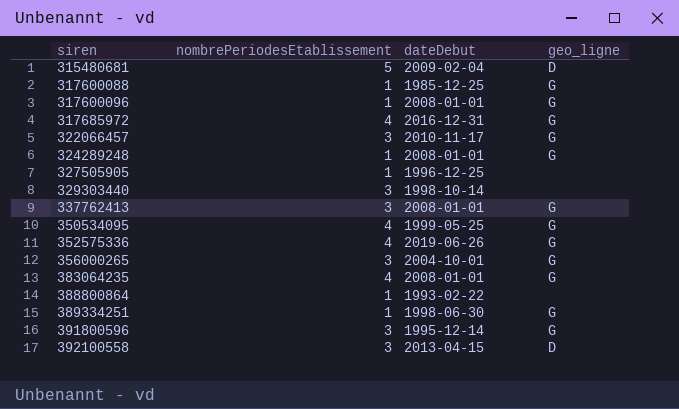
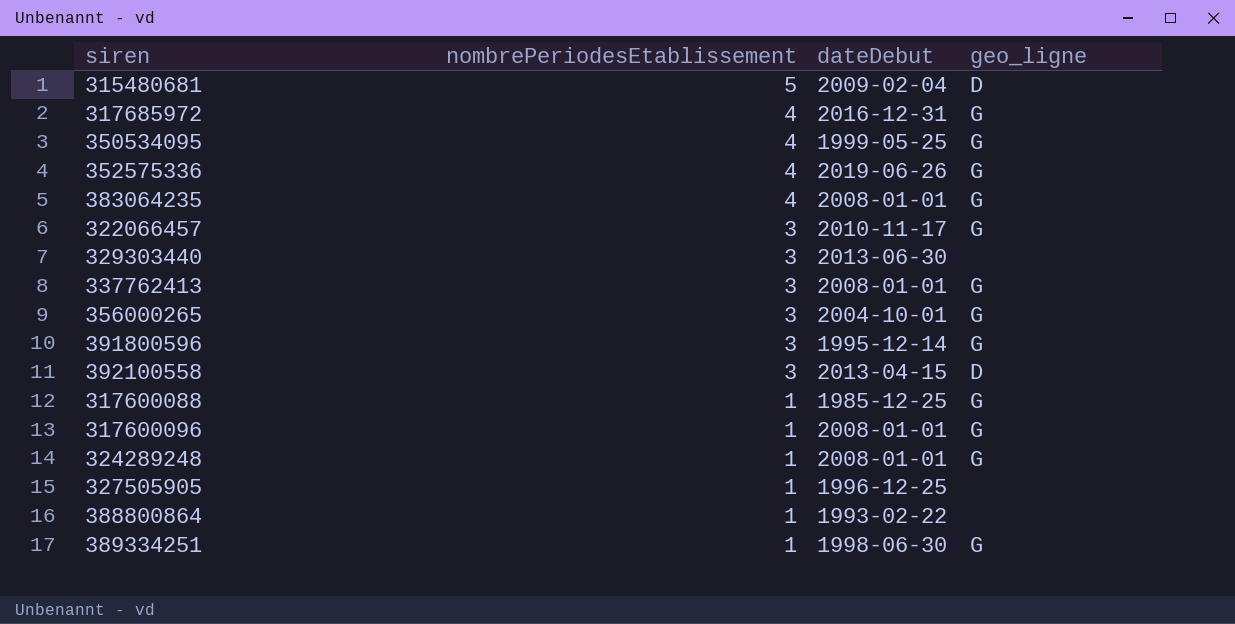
row order: siren ascending -> nombrePeriodesEtablissement descending
329303440 | dateDebut: 1998-10-14 -> 2013-06-30

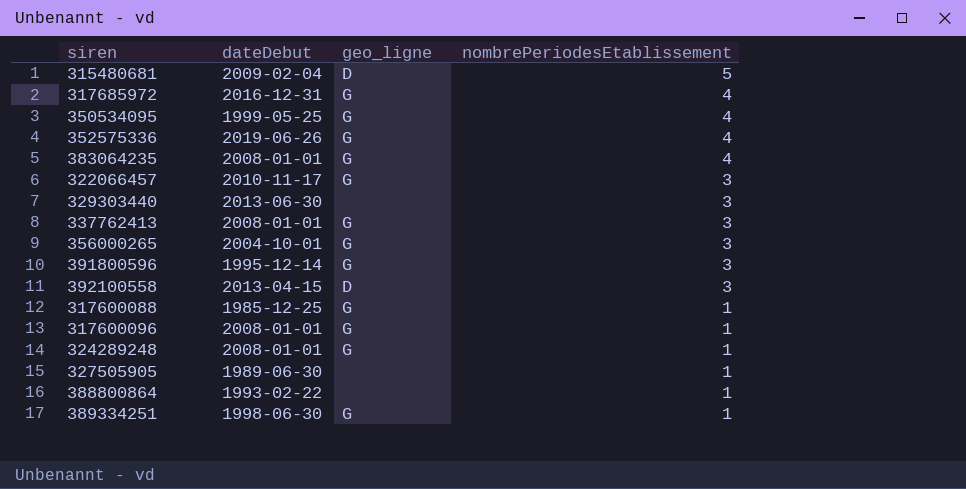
column nombrePeriodesEtablissement | position: 2 -> 4
327505905 | dateDebut: 1996-12-25 -> 1989-06-30

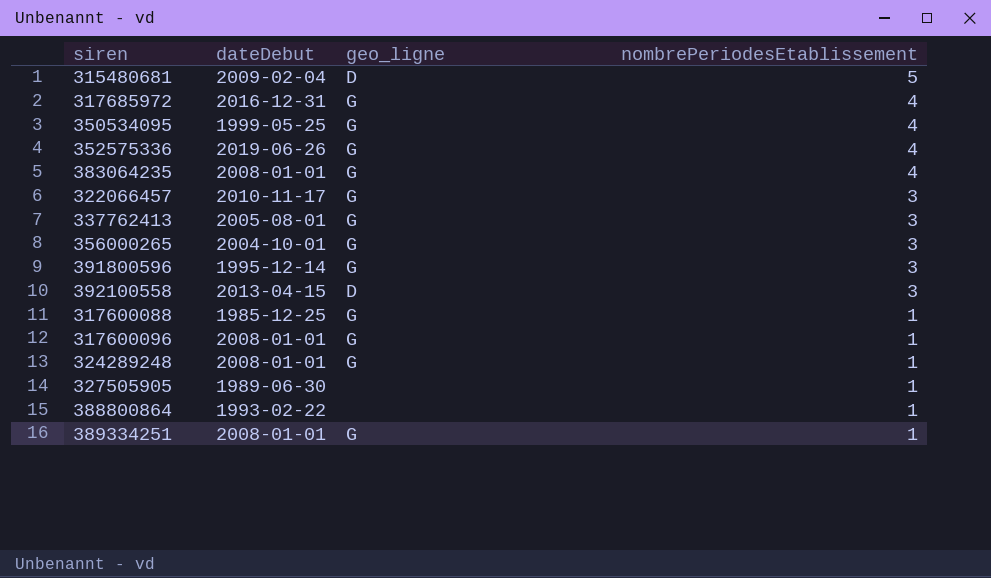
row 329303440: 2013-06-30 | none | 3 -> none
337762413 | dateDebut: 2008-01-01 -> 2005-08-01
389334251 | dateDebut: 1998-06-30 -> 2008-01-01

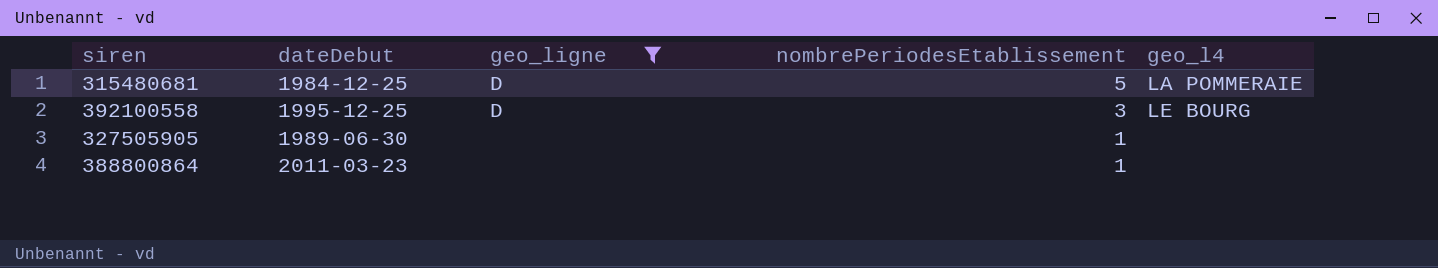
filter: none -> geo_ligne != G
column geo_l4 | position: none -> 5
315480681 | dateDebut: 2009-02-04 -> 1984-12-25
392100558 | dateDebut: 2013-04-15 -> 1995-12-25
388800864 | dateDebut: 1993-02-22 -> 2011-03-23

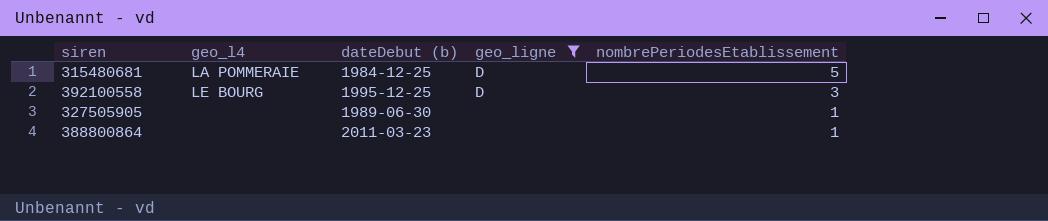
column geo_l4 | position: 5 -> 2
column name: dateDebut -> dateDebut (b)

